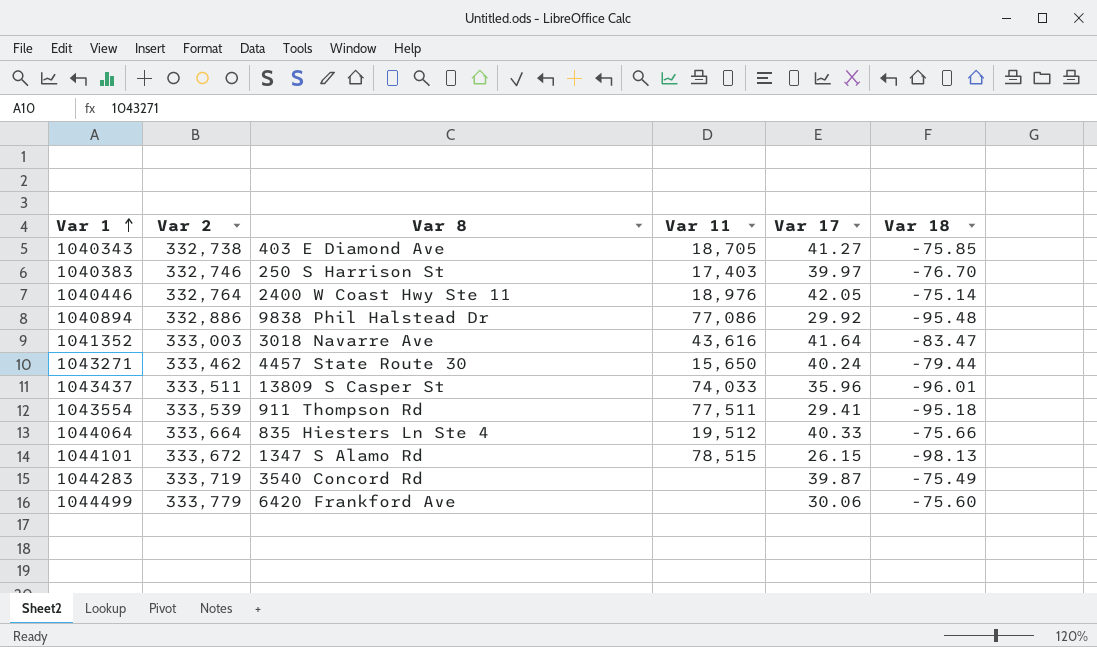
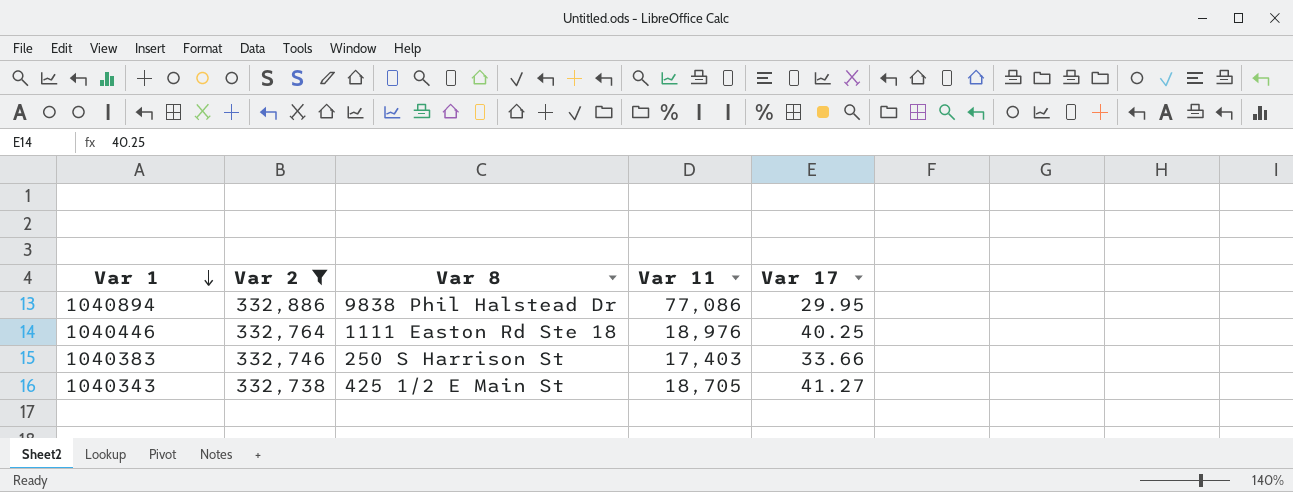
filter: none -> Var 2 <= 332,886
row order: Var 1 ascending -> Var 1 descending
column Var 18 | position: 6 -> none
1040894 | Var 17: 29.92 -> 29.95
1040446 | Var 8: 2400 W Coast Hwy Ste 11 -> 1111 Easton Rd Ste 18
1040446 | Var 17: 42.05 -> 40.25
1040383 | Var 17: 39.97 -> 33.66
1040343 | Var 8: 403 E Diamond Ave -> 425 1/2 E Main St

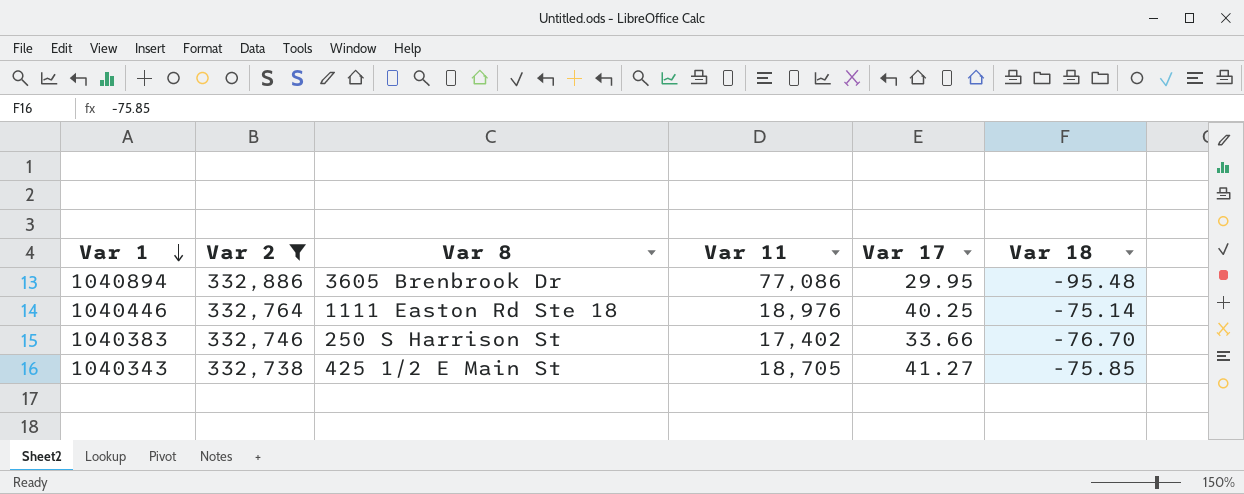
column Var 18 | position: none -> 6
1040894 | Var 8: 9838 Phil Halstead Dr -> 3605 Brenbrook Dr
1040383 | Var 11: 17,403 -> 17,402

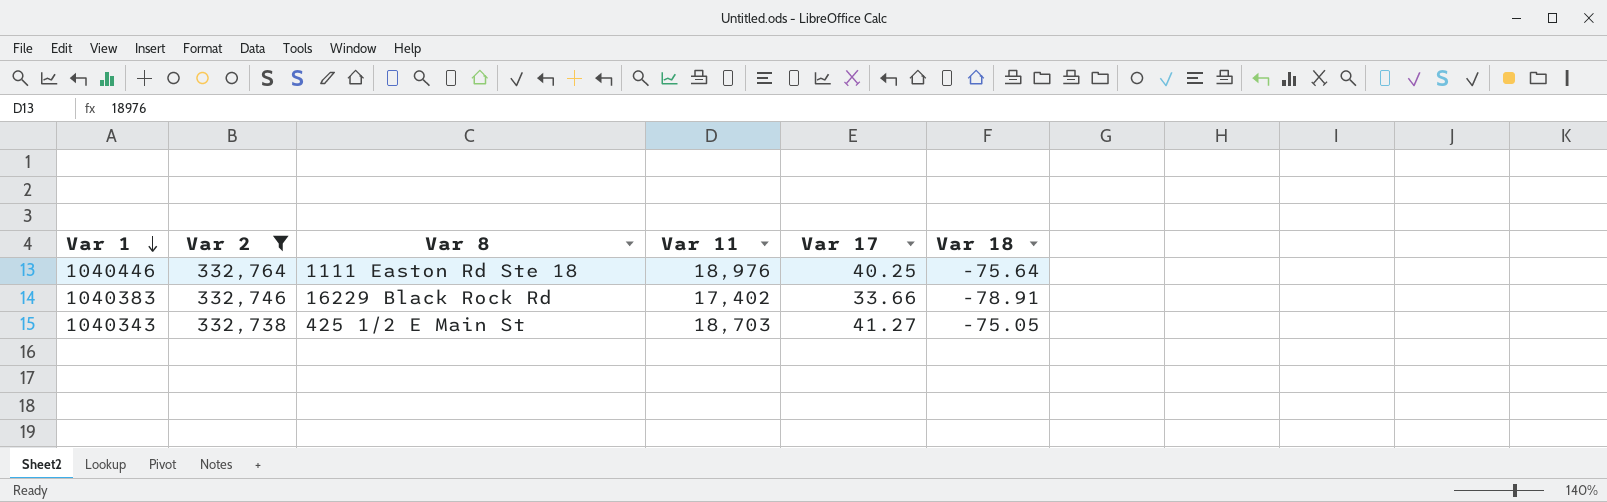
row 1040894: 332,886 | 3605 Brenbrook Dr | 77,086 | 29.95 | -95.48 -> none
1040446 | Var 18: -75.14 -> -75.64
1040383 | Var 8: 250 S Harrison St -> 16229 Black Rock Rd
1040383 | Var 18: -76.70 -> -78.91
1040343 | Var 11: 18,705 -> 18,703
1040343 | Var 18: -75.85 -> -75.05

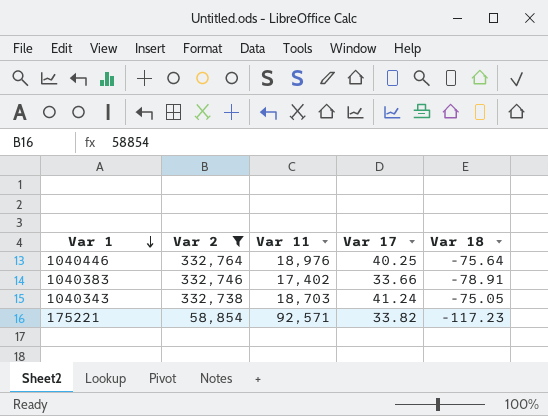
column Var 8 | position: 3 -> none
1040343 | Var 17: 41.27 -> 41.24
row 175221: none -> 58,854 | 92,571 | 33.82 | -117.23

